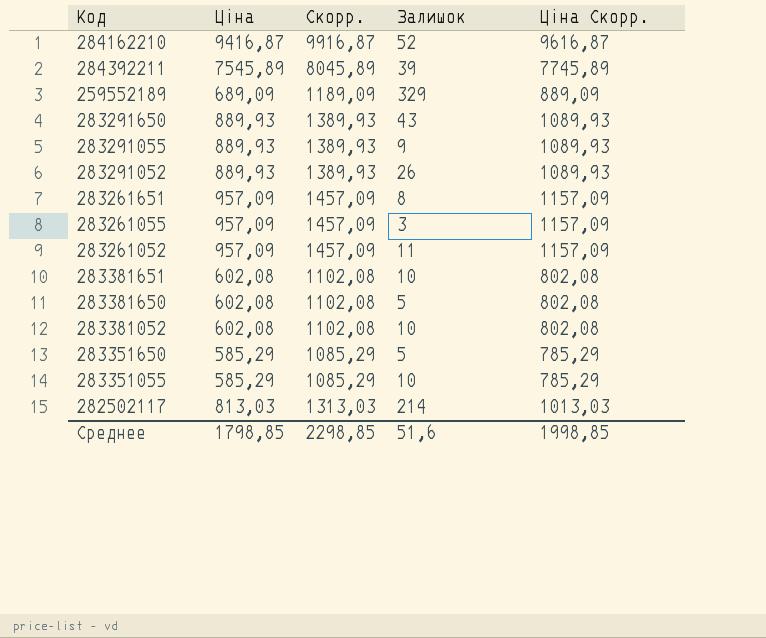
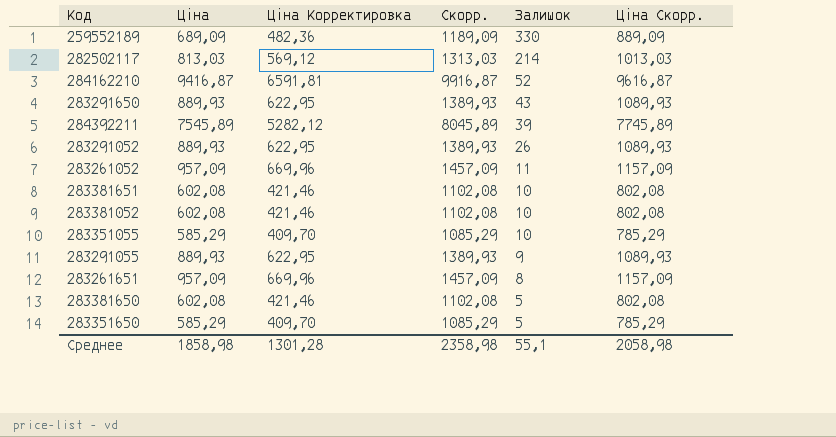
row order: none -> Залишок descending
column Ціна Корректировка | formula: none -> [Ціна] * 0,7
row 283261055: 957,09 | 1457,09 | 3 | 1157,09 -> none
259552189 | Залишок: 329 -> 330
Среднее | Ціна: 1798,85 -> 1858,98
Среднее | Скорр.: 2298,85 -> 2358,98
Среднее | Залишок: 51,6 -> 55,1
Среднее | Ціна Скорр.: 1998,85 -> 2058,98

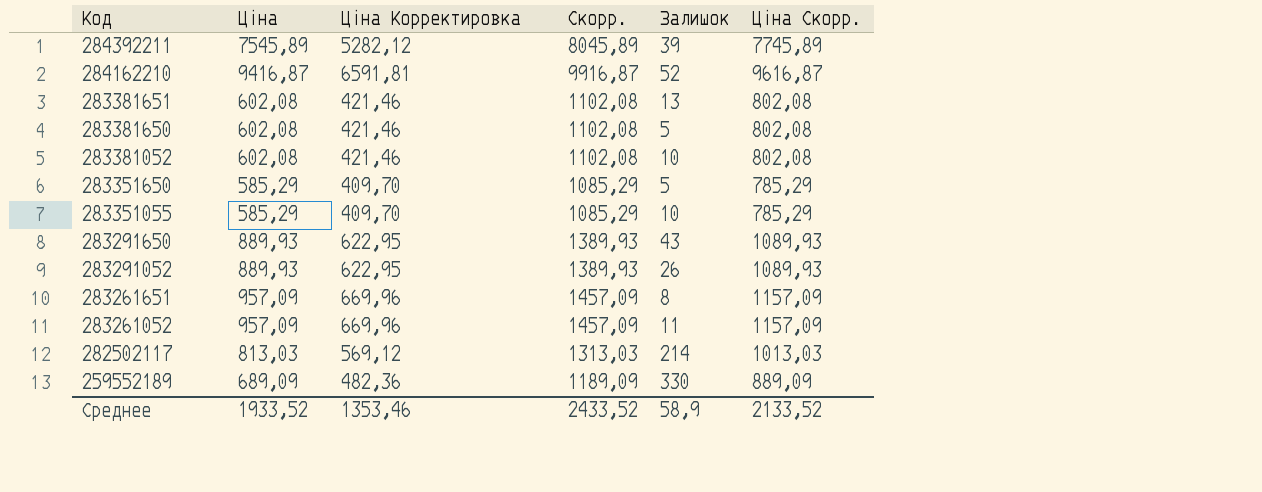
row order: Залишок descending -> Код descending
row 283291055: 889,93 | 622,95 | 1389,93 | 9 | 1089,93 -> none
283381651 | Залишок: 10 -> 13
Среднее | Ціна: 1858,98 -> 1933,52
Среднее | Ціна Корректировка: 1301,28 -> 1353,46
Среднее | Скорр.: 2358,98 -> 2433,52
Среднее | Залишок: 55,1 -> 58,9
Среднее | Ціна Скорр.: 2058,98 -> 2133,52

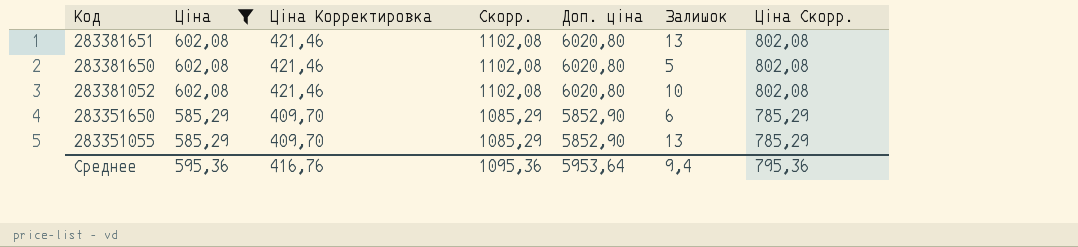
filter: none -> Ціна <= 602,08
column Доп. ціна | position: none -> 5
283351650 | Залишок: 5 -> 6
283351055 | Залишок: 10 -> 13
Среднее | Ціна: 1933,52 -> 595,36
Среднее | Ціна Корректировка: 1353,46 -> 416,76
Среднее | Скорр.: 2433,52 -> 1095,36
Среднее | Залишок: 58,9 -> 9,4
Среднее | Ціна Скорр.: 2133,52 -> 795,36

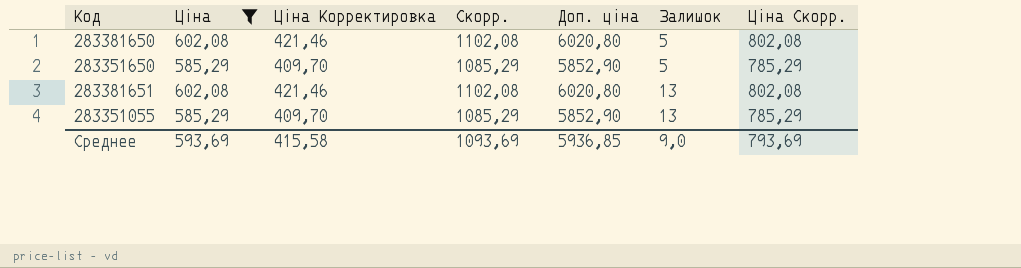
row order: Код descending -> Залишок ascending
row 283381052: 602,08 | 421,46 | 1102,08 | 6020,80 | 10 | 802,08 -> none
283351650 | Залишок: 6 -> 5
Среднее | Ціна: 595,36 -> 593,69
Среднее | Ціна Корректировка: 416,76 -> 415,58
Среднее | Скорр.: 1095,36 -> 1093,69
Среднее | Доп. ціна: 5953,64 -> 5936,85
Среднее | Залишок: 9,4 -> 9,0
Среднее | Ціна Скорр.: 795,36 -> 793,69

